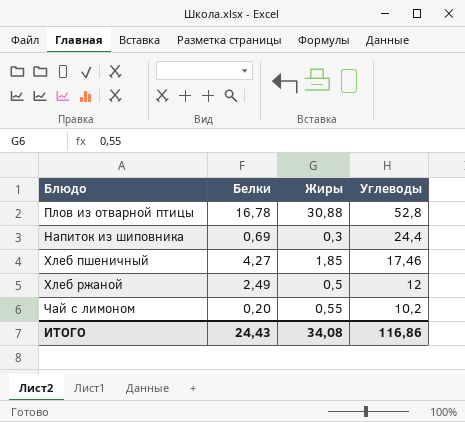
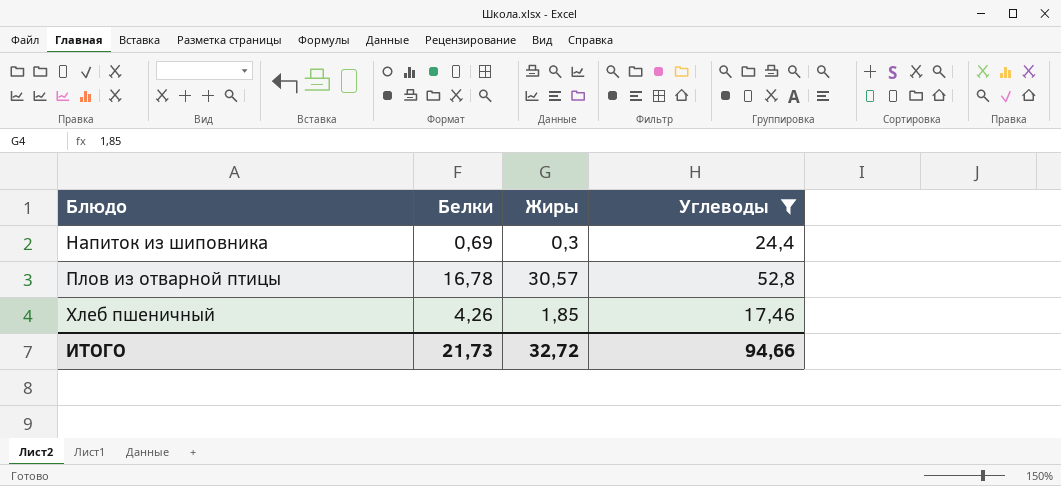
filter: none -> Углеводы >= 17,46
row order: Углеводы descending -> Блюдо ascending
Плов из отварной птицы | Жиры: 30,88 -> 30,57
Хлеб пшеничный | Белки: 4,27 -> 4,26
ИТОГО | Белки: 24,43 -> 21,73
ИТОГО | Жиры: 34,08 -> 32,72
ИТОГО | Углеводы: 116,86 -> 94,66

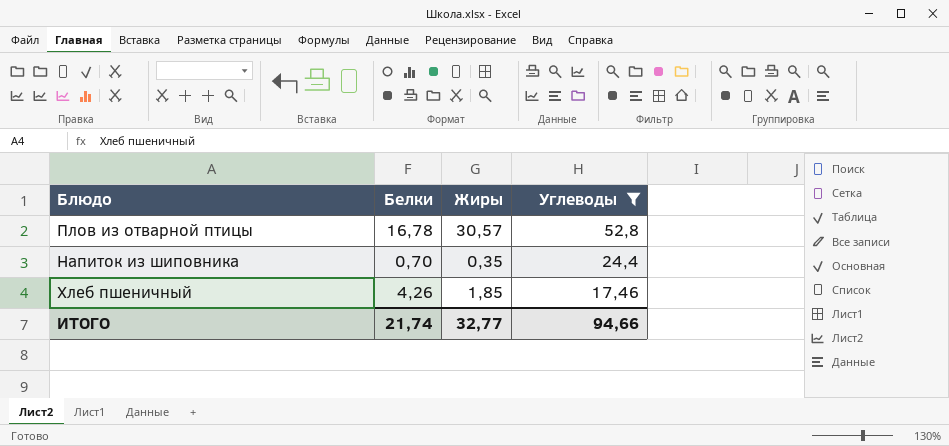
row order: Блюдо ascending -> Углеводы descending
Напиток из шиповника | Белки: 0,69 -> 0,70
Напиток из шиповника | Жиры: 0,3 -> 0,35
ИТОГО | Белки: 21,73 -> 21,74
ИТОГО | Жиры: 32,72 -> 32,77

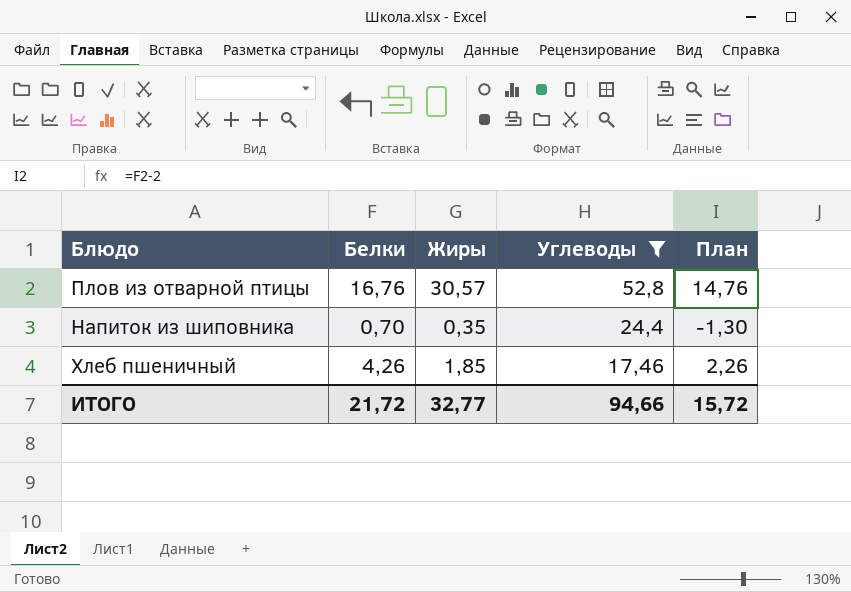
column План | formula: none -> [Белки] - 2
Плов из отварной птицы | Белки: 16,78 -> 16,76
ИТОГО | Белки: 21,74 -> 21,72

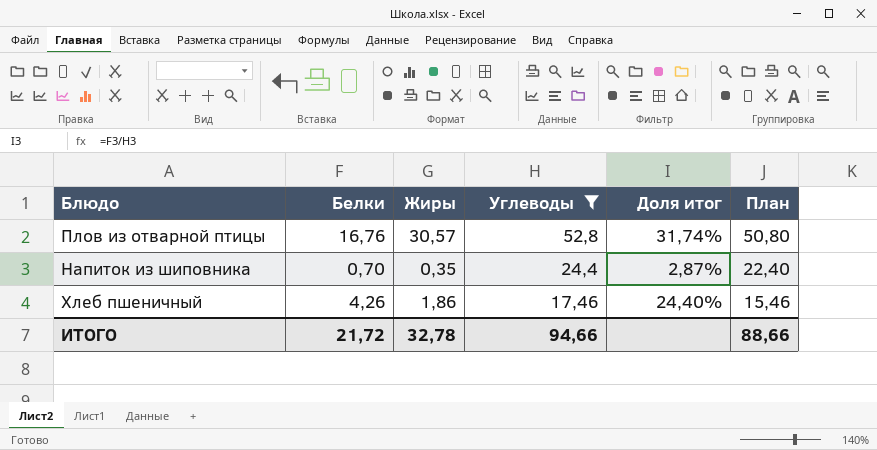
column Доля итог | formula: none -> [Белки] / [Углеводы]
column План | formula: [Белки] - 2 -> [Углеводы] - 2
Хлеб пшеничный | Жиры: 1,85 -> 1,86
ИТОГО | Жиры: 32,77 -> 32,78
ИТОГО | План: 15,72 -> 88,66

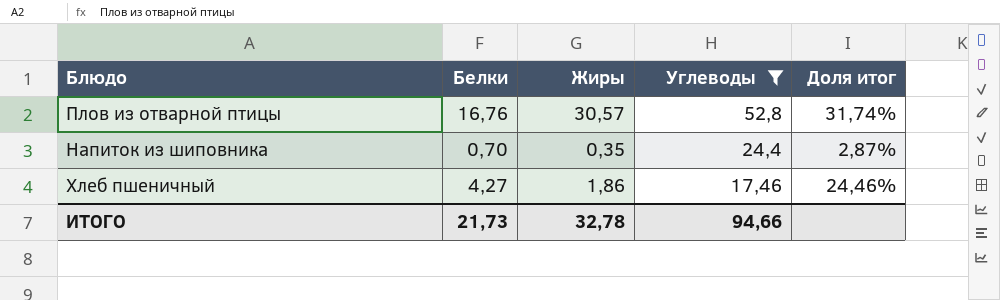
column План | formula: [Углеводы] - 2 -> none
Хлеб пшеничный | Белки: 4,26 -> 4,27
Хлеб пшеничный | Доля итог: 24,40% -> 24,46%
ИТОГО | Белки: 21,72 -> 21,73

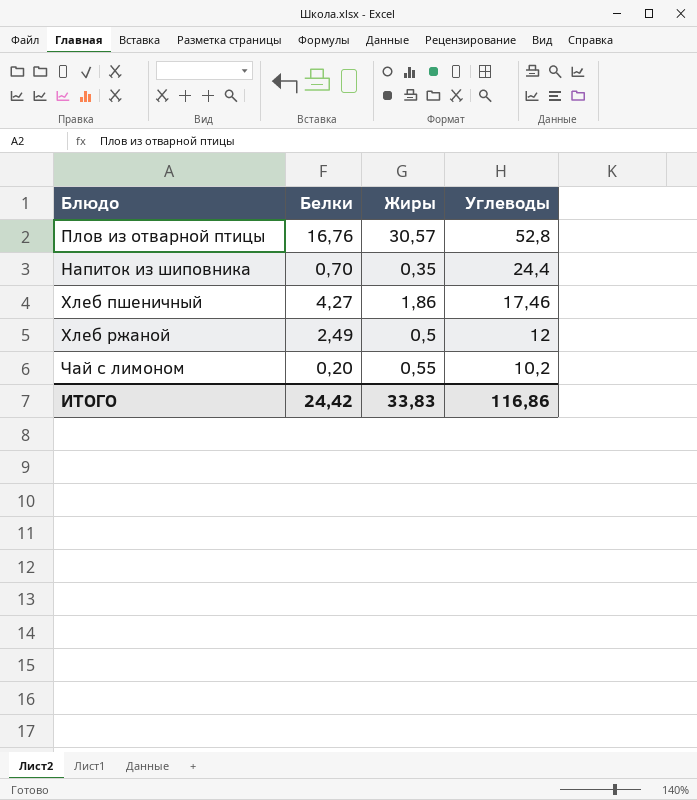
filter: Углеводы >= 17,46 -> none
column Доля итог | formula: [Белки] / [Углеводы] -> none
ИТОГО | Белки: 21,73 -> 24,42
ИТОГО | Жиры: 32,78 -> 33,83
ИТОГО | Углеводы: 94,66 -> 116,86

